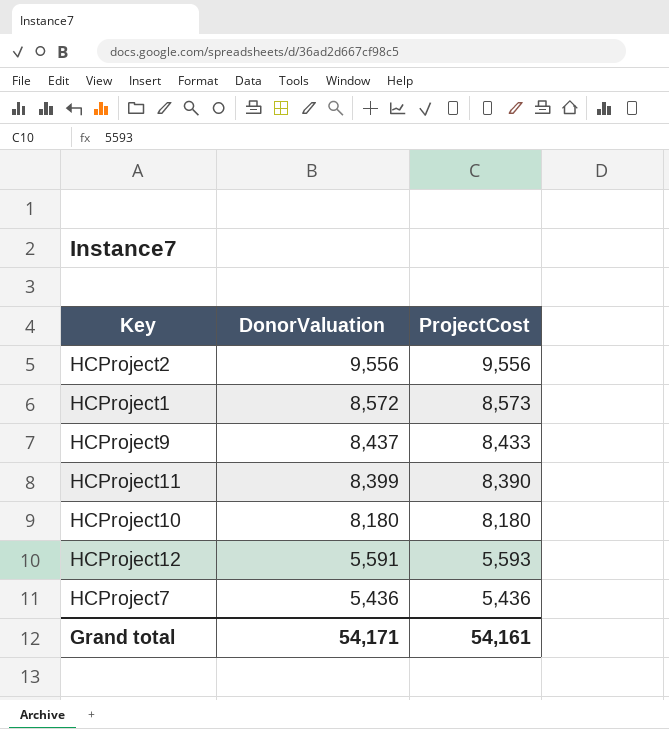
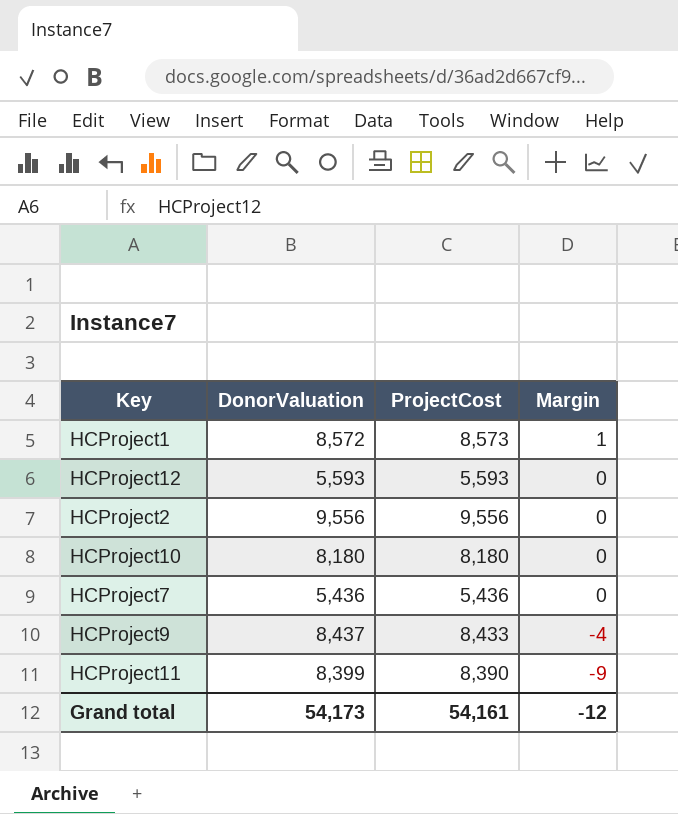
row order: DonorValuation descending -> Margin descending
column Margin | formula: none -> [ProjectCost] - [DonorValuation]
HCProject12 | DonorValuation: 5,591 -> 5,593
Grand total | DonorValuation: 54,171 -> 54,173

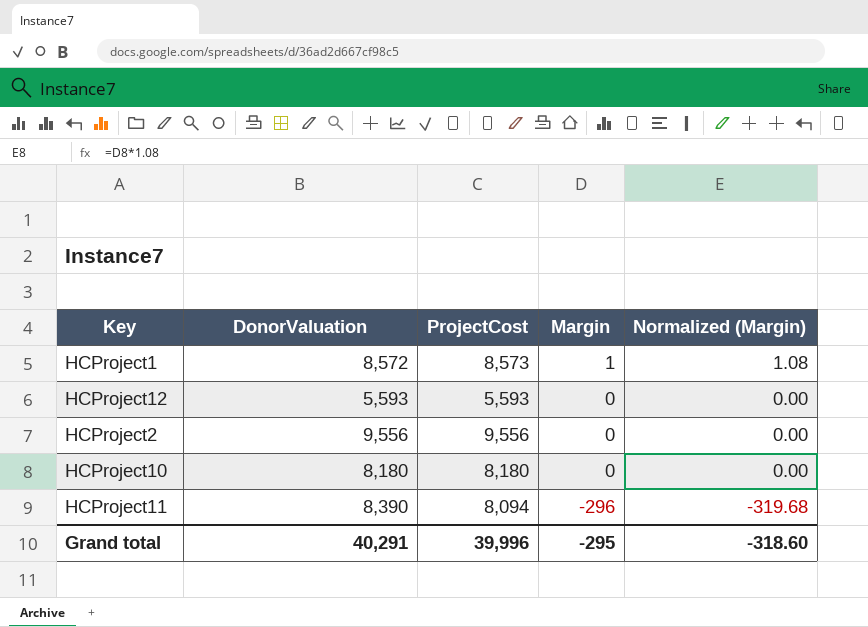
column Normalized (Margin) | formula: none -> [Margin] * 1.08
row HCProject7: 5,436 | 5,436 | 0 -> none
row HCProject9: 8,437 | 8,433 | -4 -> none
HCProject11 | DonorValuation: 8,399 -> 8,390
HCProject11 | ProjectCost: 8,390 -> 8,094
HCProject11 | Margin: -9 -> -296
Grand total | DonorValuation: 54,173 -> 40,291
Grand total | ProjectCost: 54,161 -> 39,996
Grand total | Margin: -12 -> -295

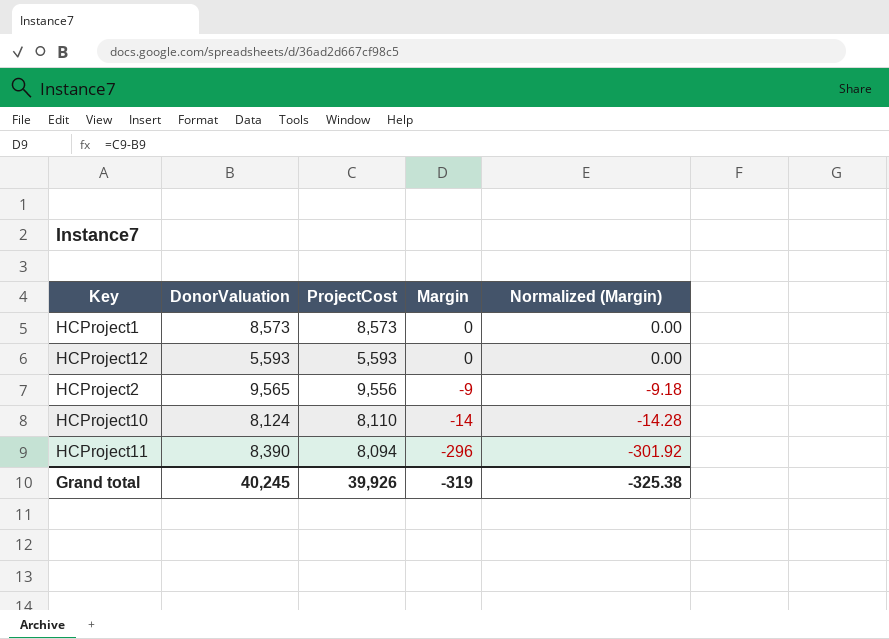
column Normalized (Margin) | formula: [Margin] * 1.08 -> [Margin] * 1.02
HCProject1 | DonorValuation: 8,572 -> 8,573
HCProject1 | Margin: 1 -> 0
HCProject2 | DonorValuation: 9,556 -> 9,565
HCProject2 | Margin: 0 -> -9
HCProject10 | DonorValuation: 8,180 -> 8,124
HCProject10 | ProjectCost: 8,180 -> 8,110
HCProject10 | Margin: 0 -> -14
Grand total | DonorValuation: 40,291 -> 40,245
Grand total | ProjectCost: 39,996 -> 39,926
Grand total | Margin: -295 -> -319
Grand total | Normalized (Margin): -318.60 -> -325.38

